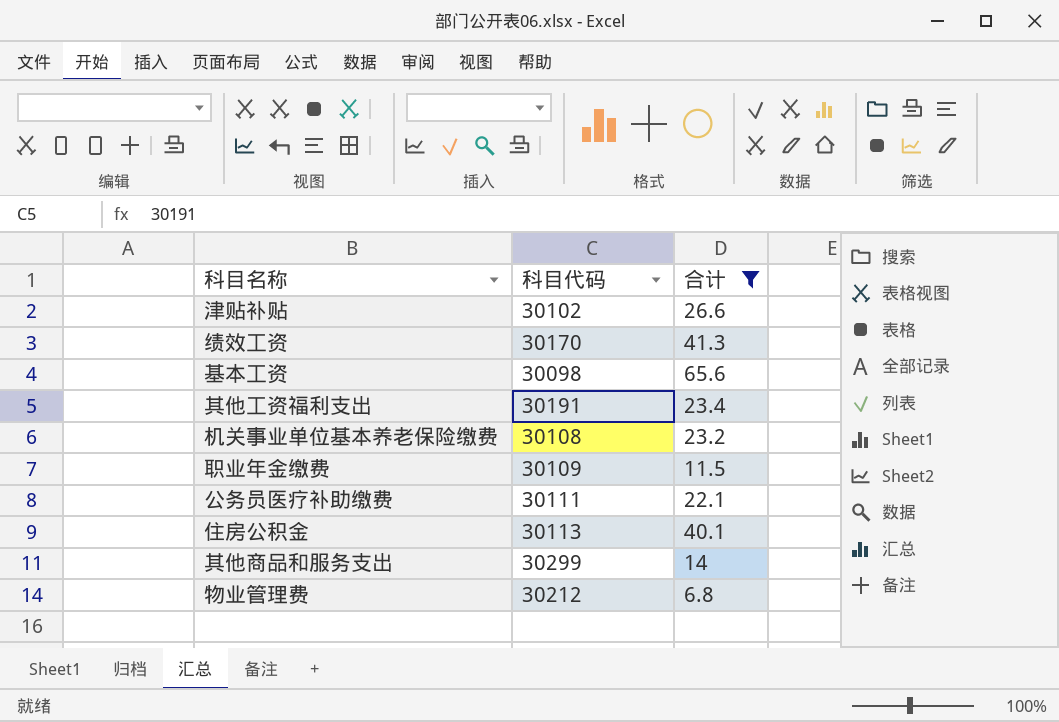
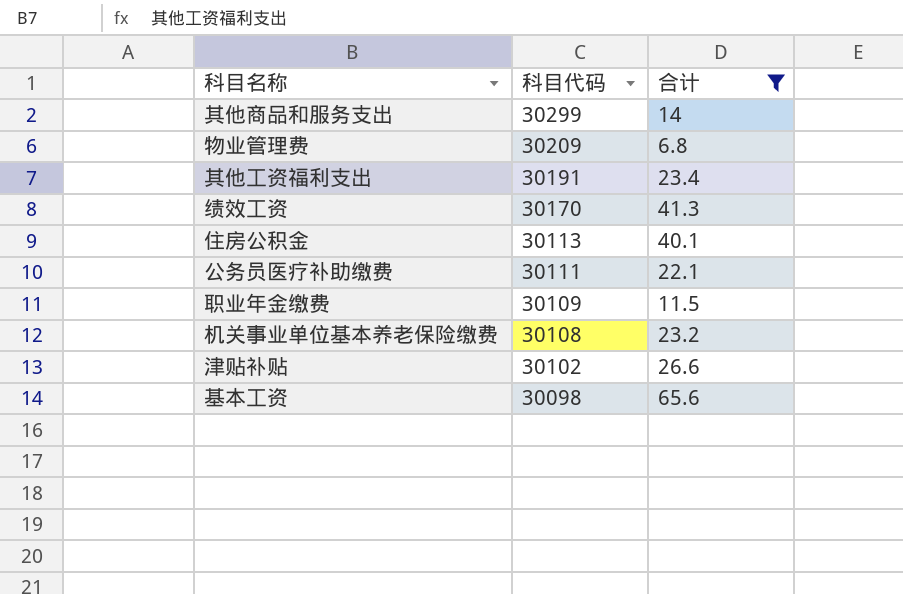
row order: none -> 科目代码 descending
物业管理费 | 科目代码: 30212 -> 30209

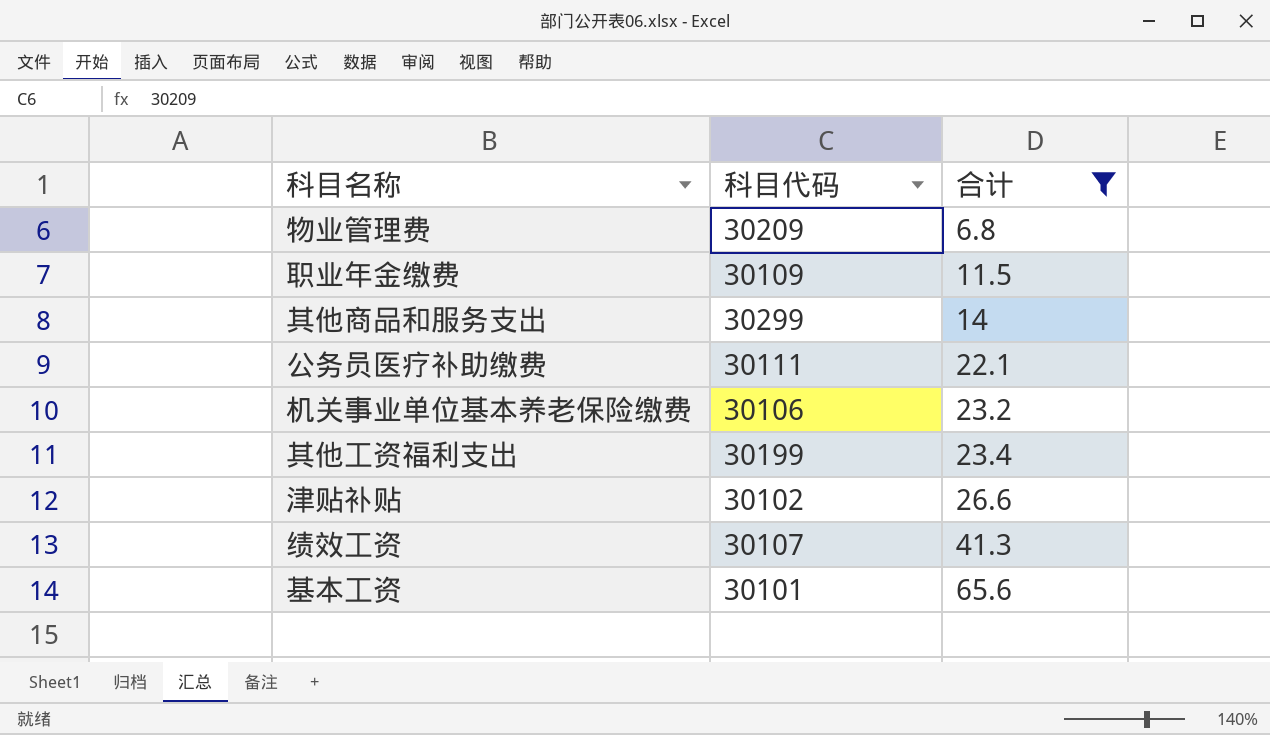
row order: 科目代码 descending -> 合计 ascending
row 住房公积金: 30113 | 40.1 -> none
机关事业单位基本养老保险缴费 | 科目代码: 30108 -> 30106
其他工资福利支出 | 科目代码: 30191 -> 30199
绩效工资 | 科目代码: 30170 -> 30107
基本工资 | 科目代码: 30098 -> 30101

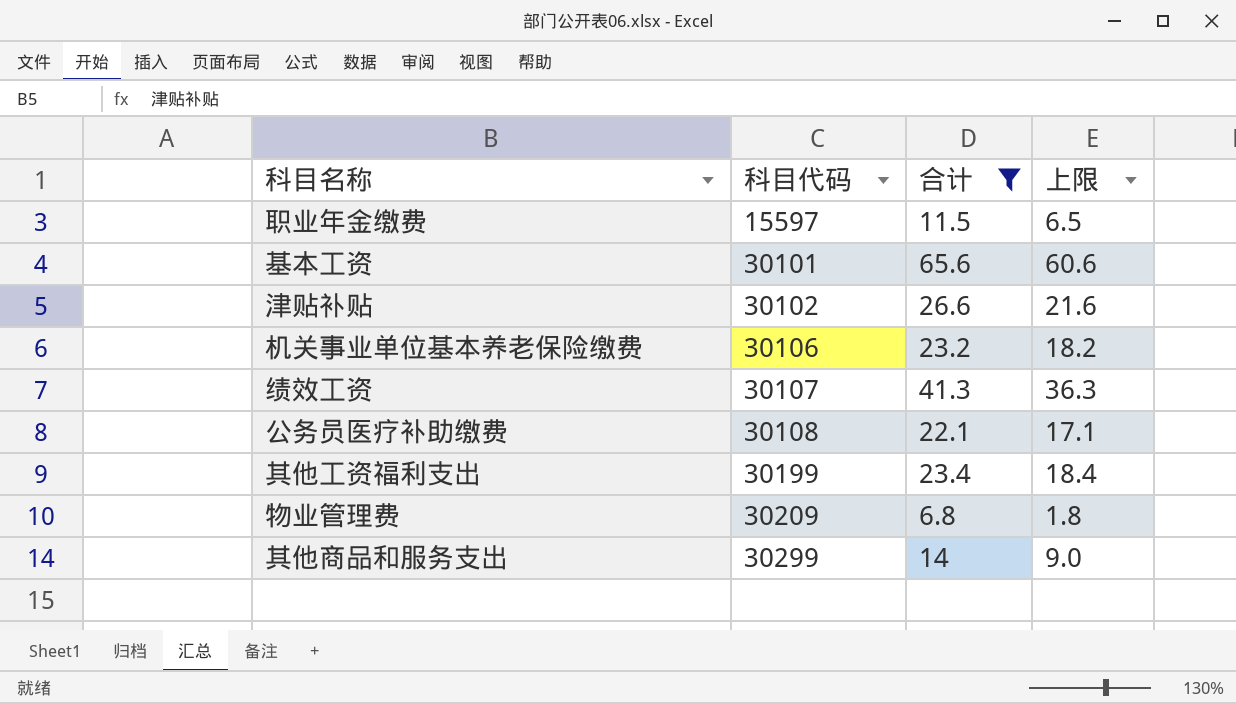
row order: 合计 ascending -> 科目代码 ascending
column 上限 | formula: none -> [合计] - 5
职业年金缴费 | 科目代码: 30109 -> 15597
公务员医疗补助缴费 | 科目代码: 30111 -> 30108

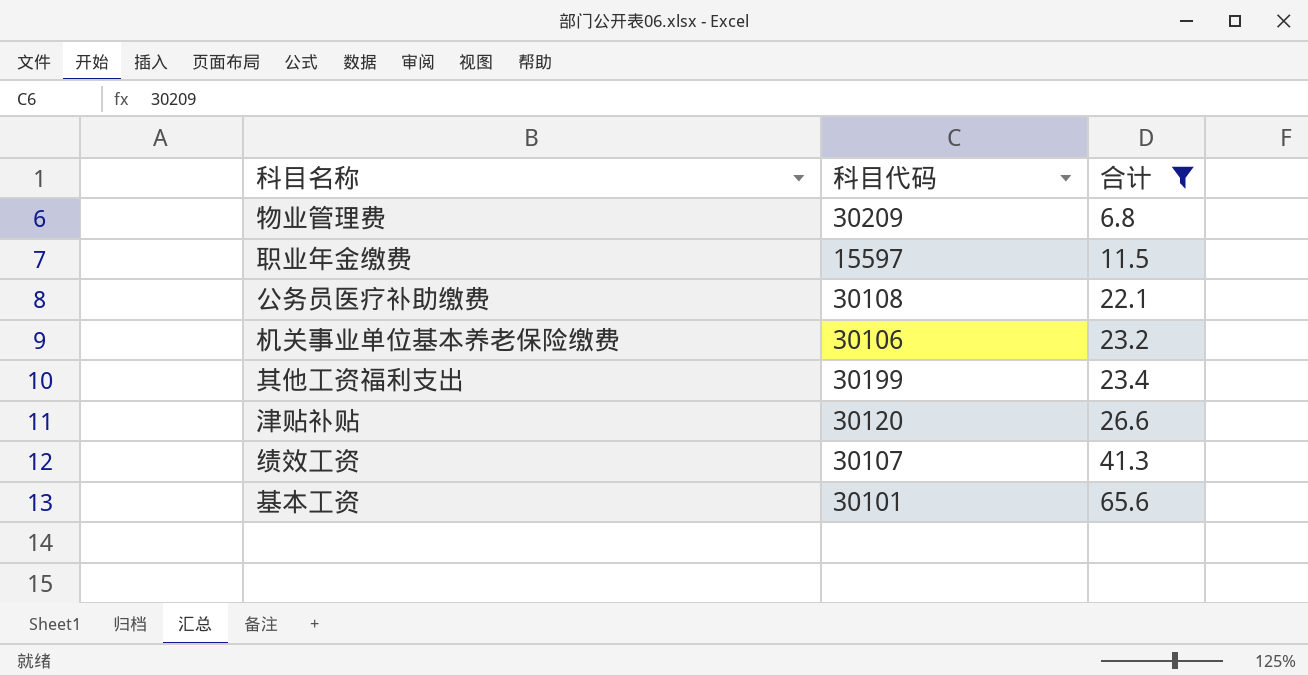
row order: 科目代码 ascending -> 合计 ascending
column 上限 | formula: [合计] - 5 -> none
row 其他商品和服务支出: 30299 | 14 | 9.0 -> none
津贴补贴 | 科目代码: 30102 -> 30120

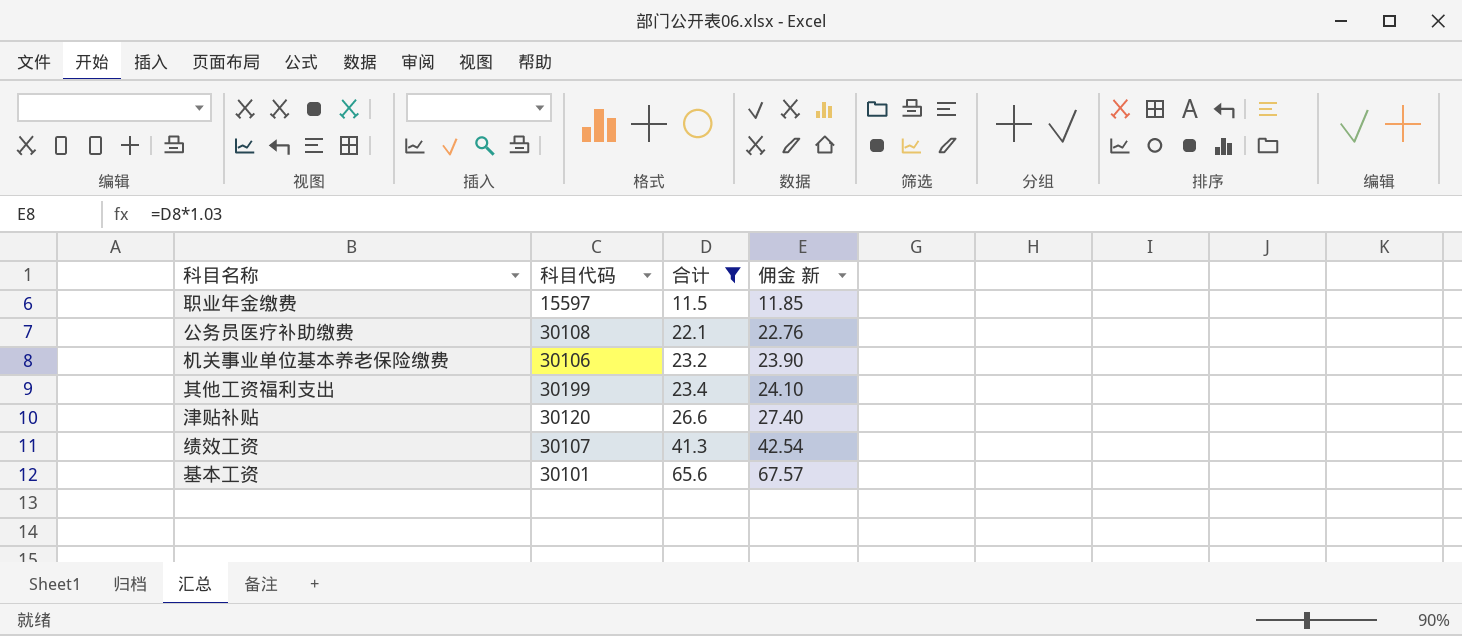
column 佣金 新 | formula: none -> [合计] * 1.03
row 物业管理费: 30209 | 6.8 -> none

